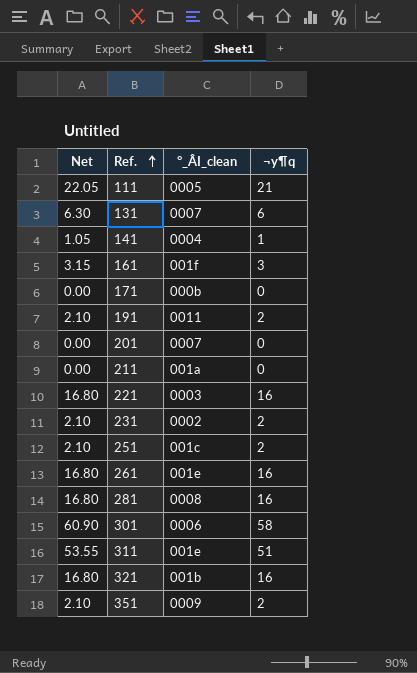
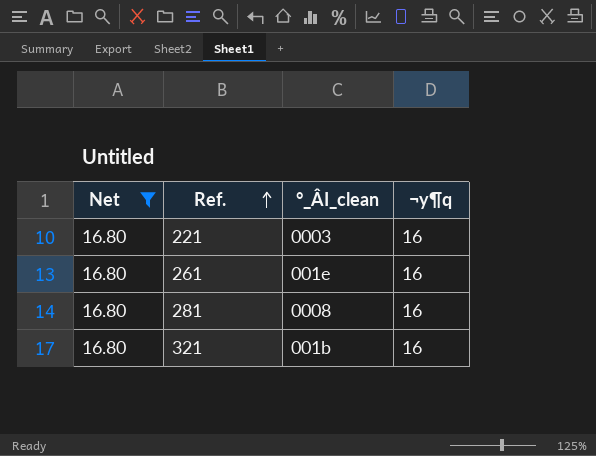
filter: none -> Net = 16.80

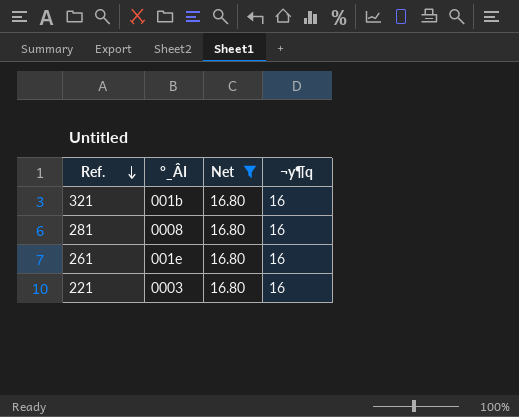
row order: Ref. ascending -> Ref. descending
column name: °_ÂI_clean -> °_ÂI
column Net | position: 1 -> 3

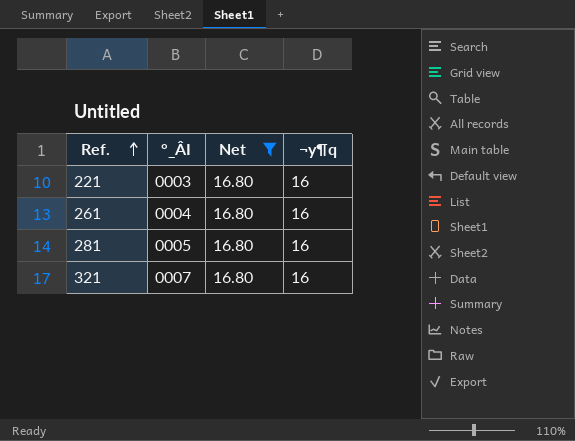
row order: Ref. descending -> Ref. ascending
261 | °_ÂI: 001e -> 0004
281 | °_ÂI: 0008 -> 0005
321 | °_ÂI: 001b -> 0007

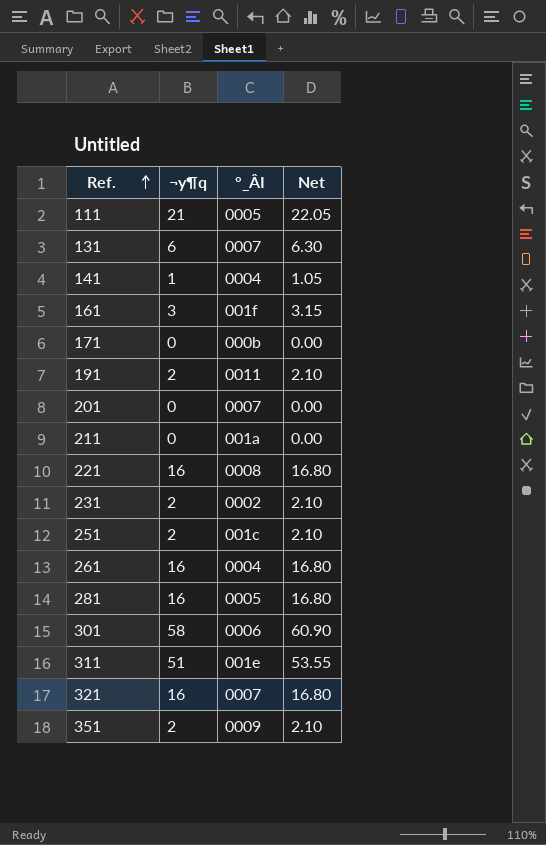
filter: Net = 16.80 -> none
column ¬y¶q | position: 4 -> 2
221 | °_ÂI: 0003 -> 0008

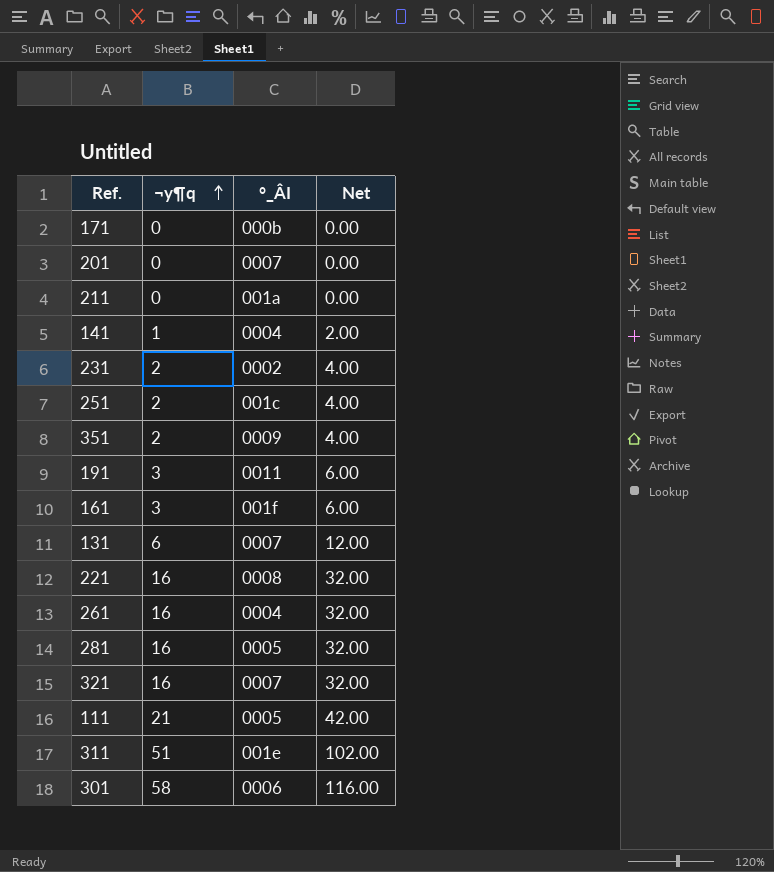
row order: Ref. ascending -> ¬y¶q ascending
column Net | formula: [¬y¶q] * 1.05 -> [¬y¶q] * 2
191 | ¬y¶q: 2 -> 3

